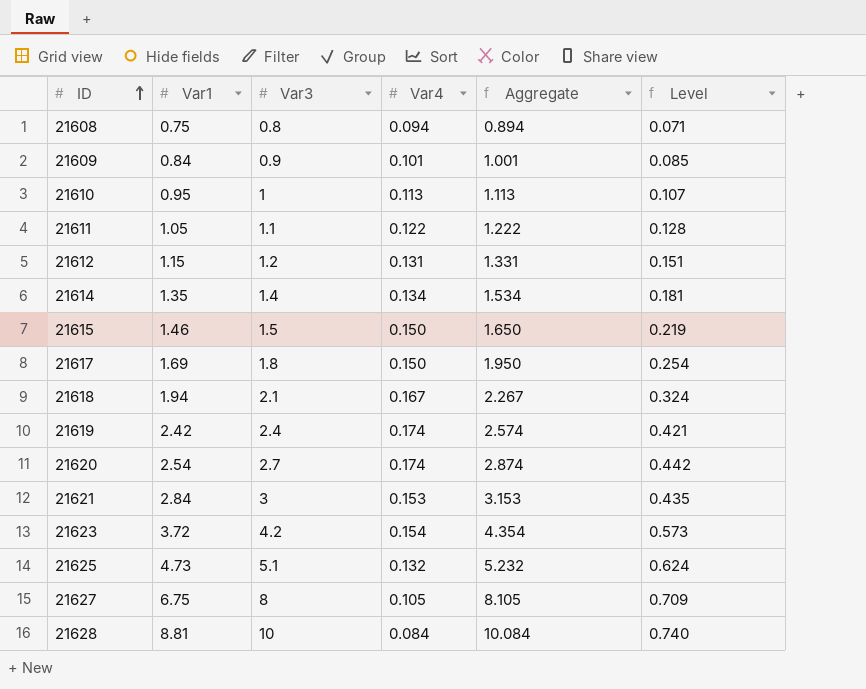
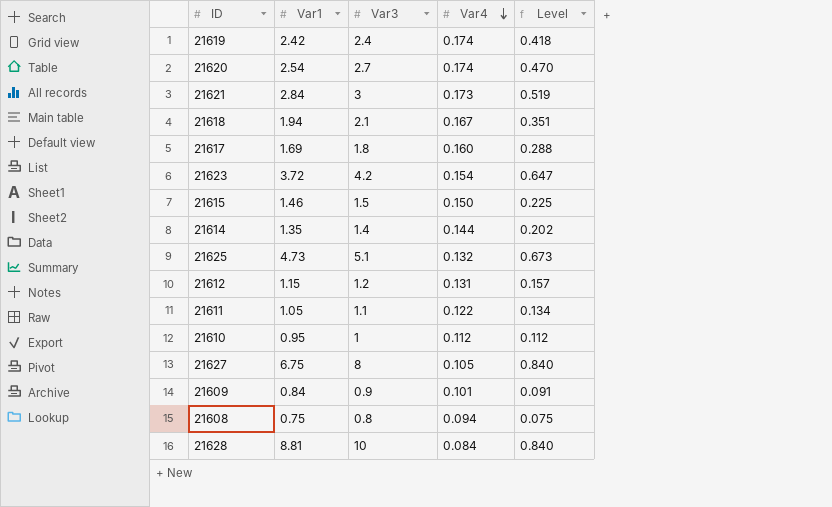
row order: ID ascending -> Var4 descending
column Aggregate | formula: [Var3] + [Var4] -> none
column Level | formula: [Var1] * [Var4] -> [Var3] * [Var4]
21621 | Var4: 0.153 -> 0.173
21617 | Var4: 0.150 -> 0.160
21614 | Var4: 0.134 -> 0.144
21610 | Var4: 0.113 -> 0.112

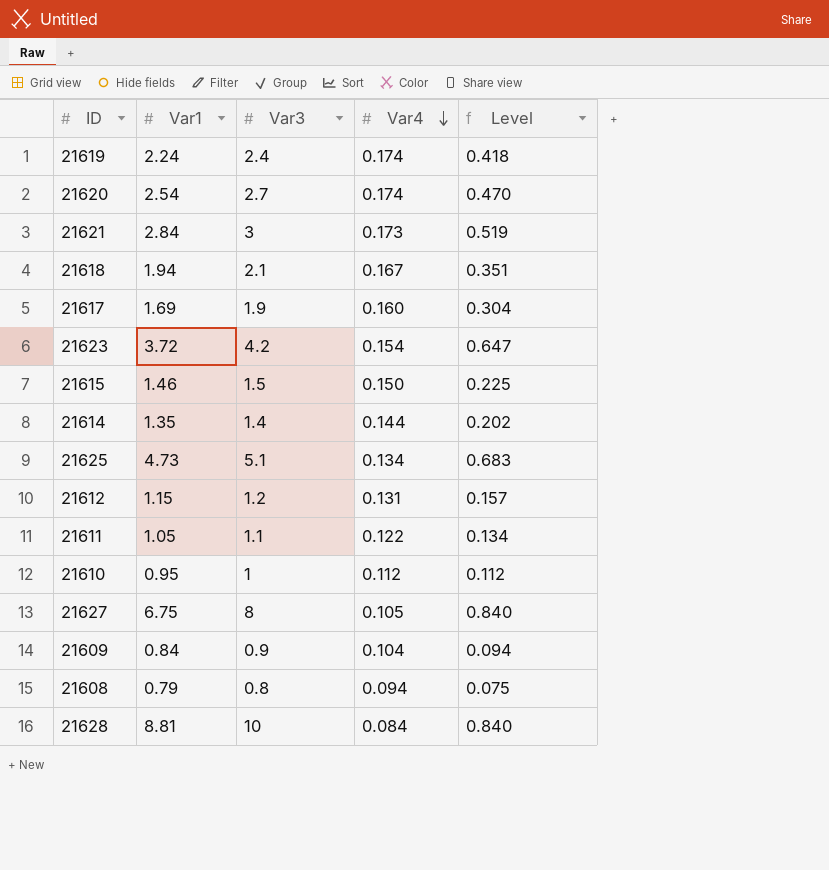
21619 | Var1: 2.42 -> 2.24
21617 | Var3: 1.8 -> 1.9
21617 | Level: 0.288 -> 0.304
21625 | Var4: 0.132 -> 0.134
21625 | Level: 0.673 -> 0.683
21609 | Var4: 0.101 -> 0.104
21609 | Level: 0.091 -> 0.094
21608 | Var1: 0.75 -> 0.79

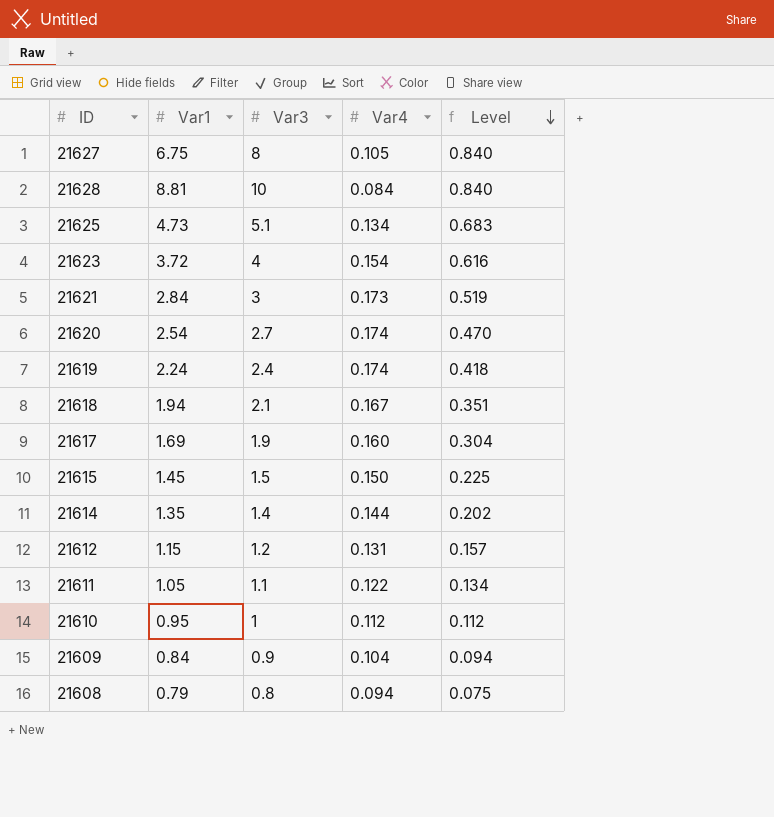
row order: Var4 descending -> Level descending
21623 | Var3: 4.2 -> 4
21623 | Level: 0.647 -> 0.616
21615 | Var1: 1.46 -> 1.45

